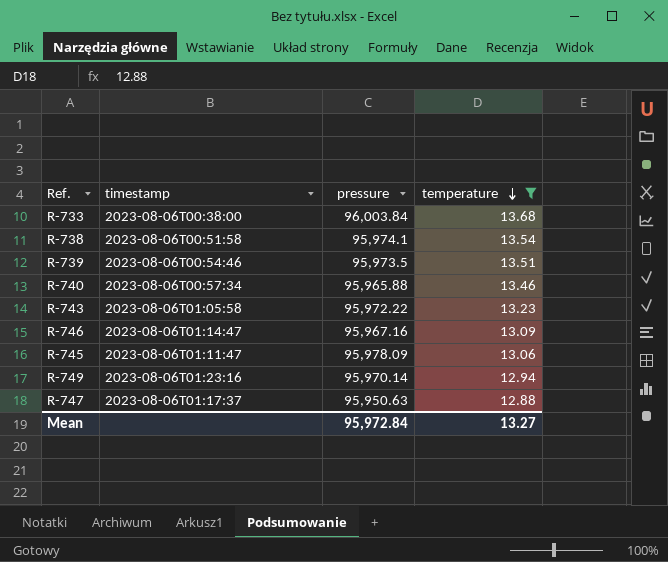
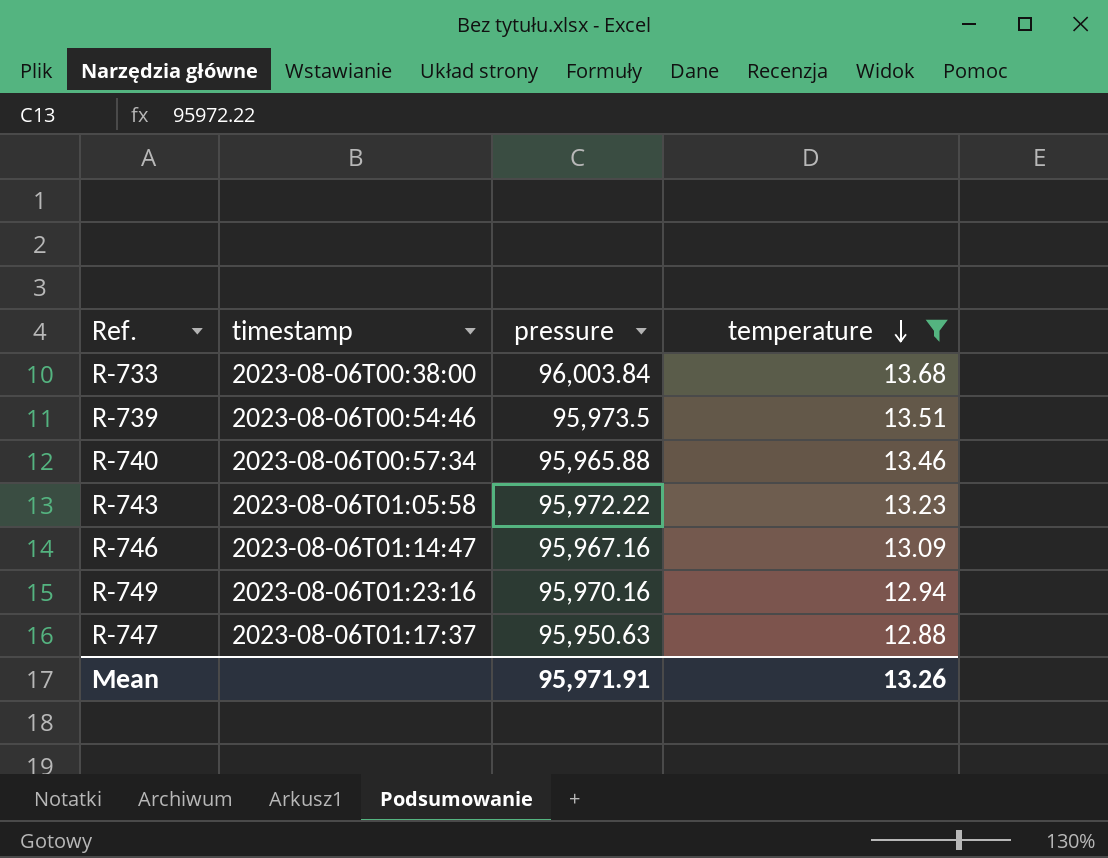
row R-738: 2023-08-06T00:51:58 | 95,974.1 | 13.54 -> none
row R-745: 2023-08-06T01:11:47 | 95,978.09 | 13.06 -> none
R-749 | pressure: 95,970.14 -> 95,970.16
Mean | pressure: 95,972.84 -> 95,971.91
Mean | temperature: 13.27 -> 13.26

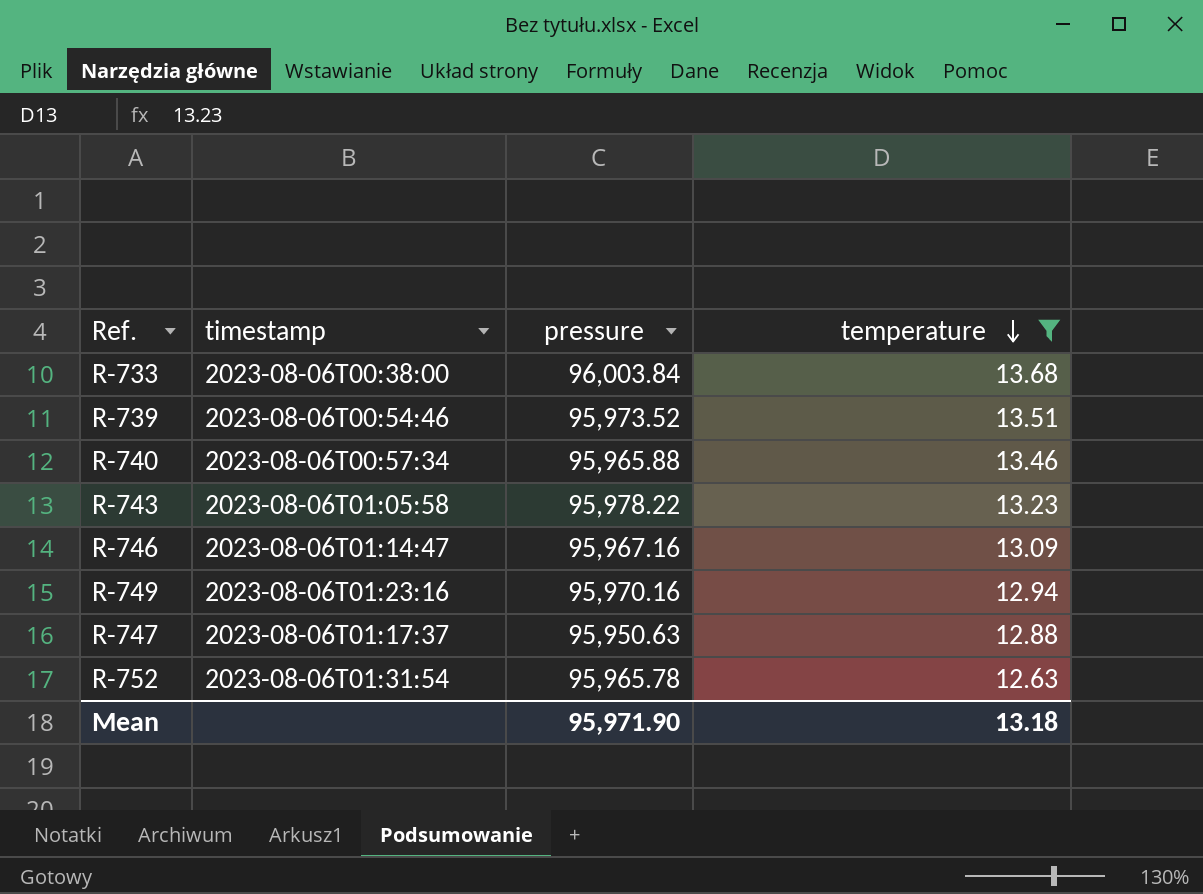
R-739 | pressure: 95,973.5 -> 95,973.52
R-743 | pressure: 95,972.22 -> 95,978.22
row R-752: none -> 2023-08-06T01:31:54 | 95,965.78 | 12.63
Mean | pressure: 95,971.91 -> 95,971.90
Mean | temperature: 13.26 -> 13.18

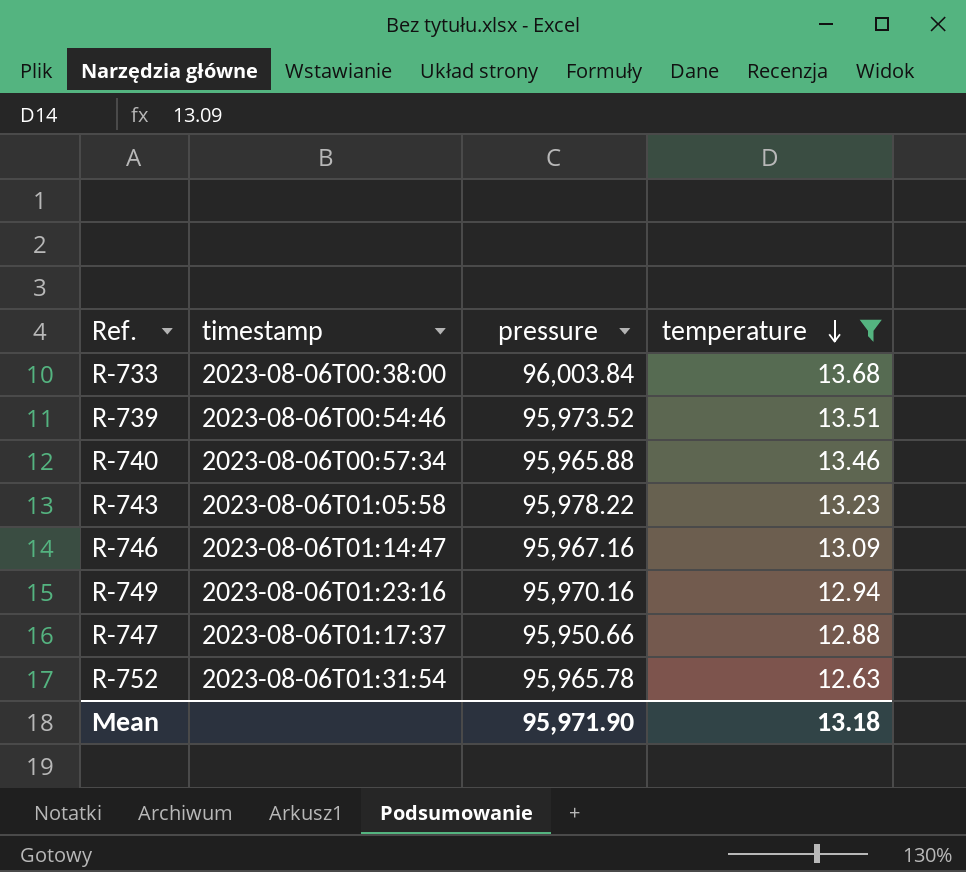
R-747 | pressure: 95,950.63 -> 95,950.66

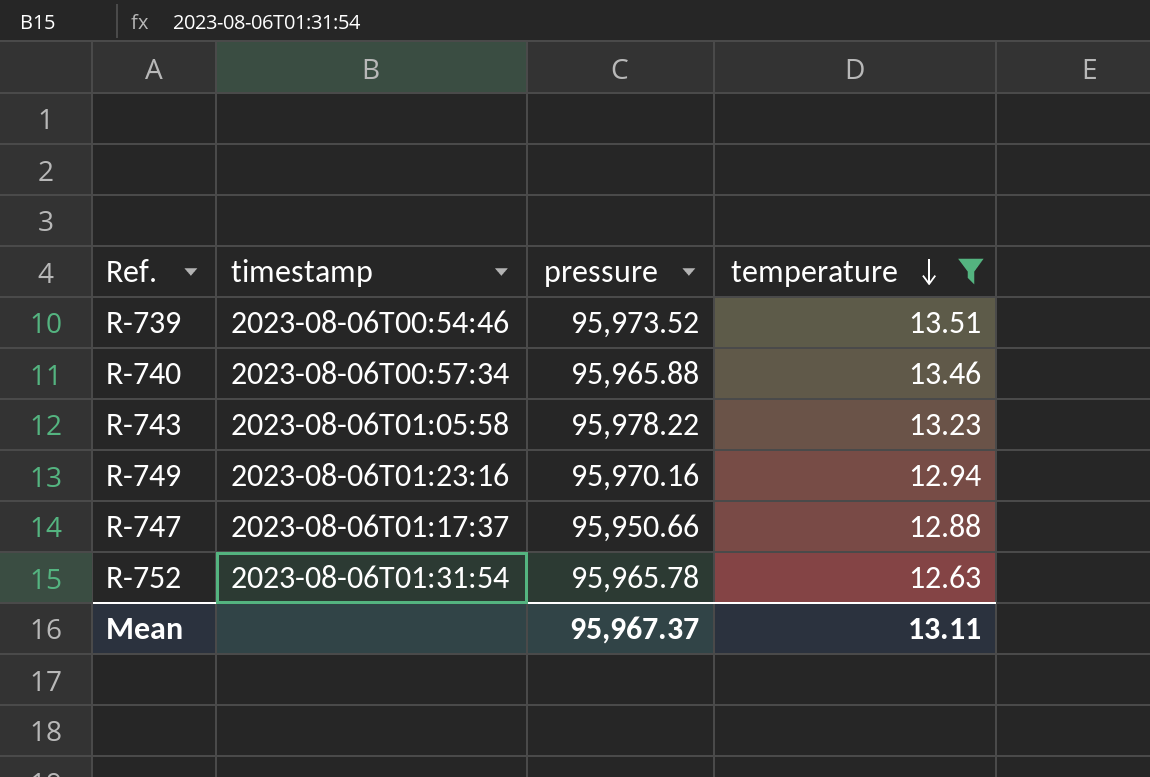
row R-733: 2023-08-06T00:38:00 | 96,003.84 | 13.68 -> none
row R-746: 2023-08-06T01:14:47 | 95,967.16 | 13.09 -> none
Mean | pressure: 95,971.90 -> 95,967.37
Mean | temperature: 13.18 -> 13.11

